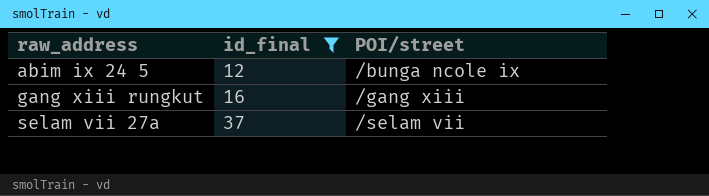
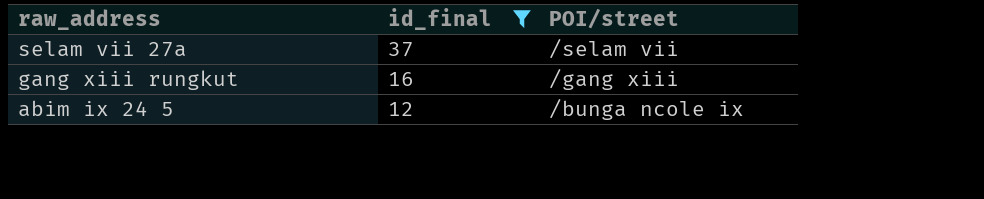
row order: raw_address ascending -> raw_address descending

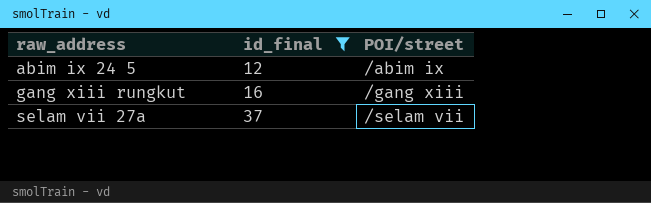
row order: raw_address descending -> raw_address ascending
abim ix 24 5 | POI/street: /bunga ncole ix -> /abim ix

